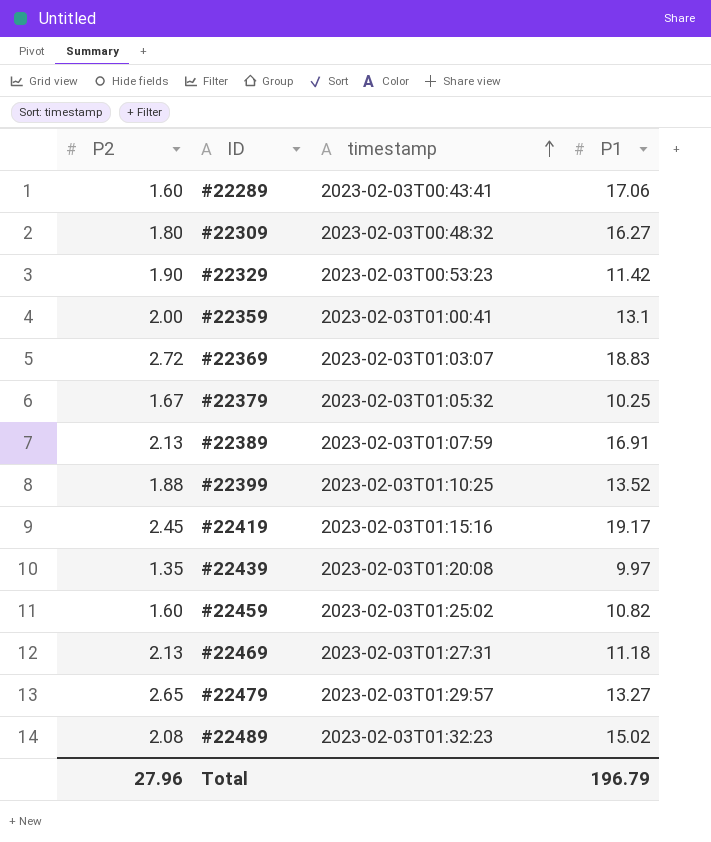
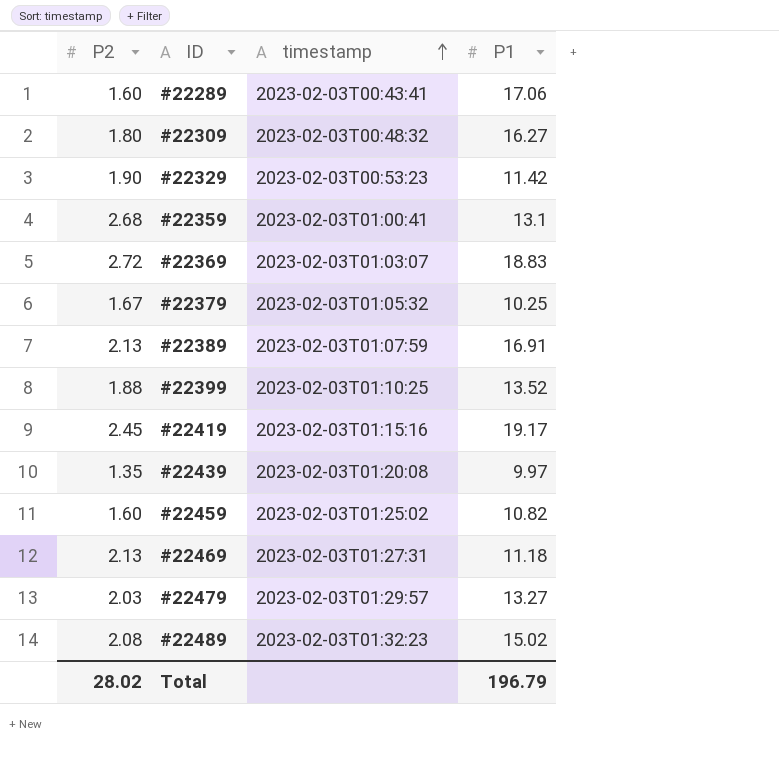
#22359 | P2: 2.00 -> 2.68
#22479 | P2: 2.65 -> 2.03
Total | P2: 27.96 -> 28.02

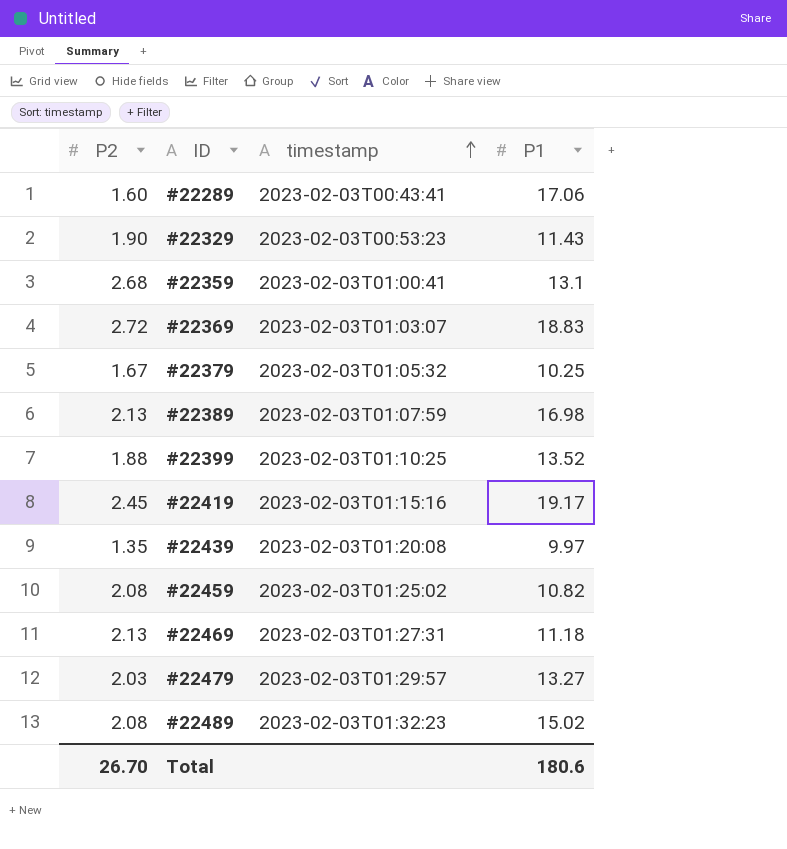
row #22309: 1.80 | 2023-02-03T00:48:32 | 16.27 -> none
#22329 | P1: 11.42 -> 11.43
#22389 | P1: 16.91 -> 16.98
#22459 | P2: 1.60 -> 2.08
Total | P2: 28.02 -> 26.70
Total | P1: 196.79 -> 180.6

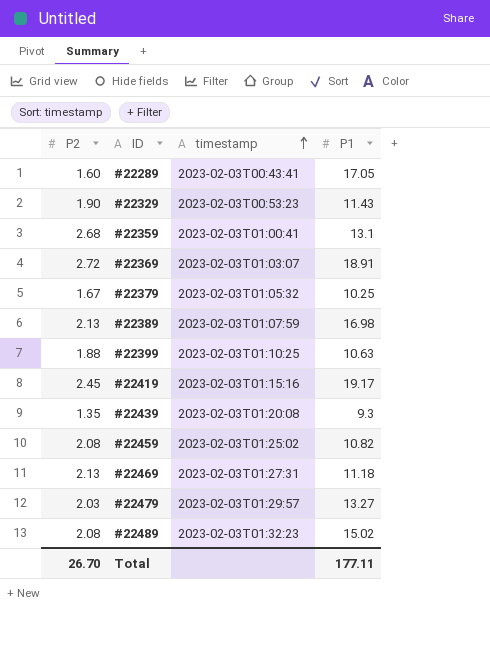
#22289 | P1: 17.06 -> 17.05
#22369 | P1: 18.83 -> 18.91
#22399 | P1: 13.52 -> 10.63
#22439 | P1: 9.97 -> 9.3
Total | P1: 180.6 -> 177.11

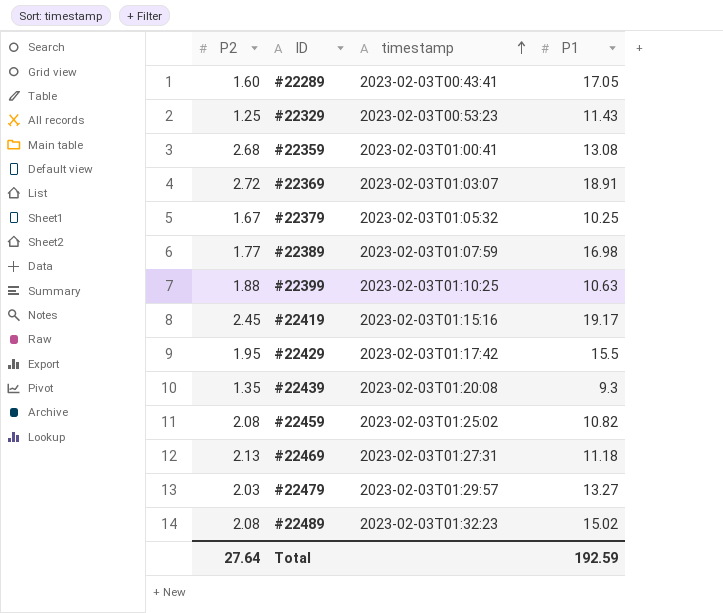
#22329 | P2: 1.90 -> 1.25
#22359 | P1: 13.1 -> 13.08
#22389 | P2: 2.13 -> 1.77
row #22429: none -> 1.95 | 2023-02-03T01:17:42 | 15.5
Total | P2: 26.70 -> 27.64
Total | P1: 177.11 -> 192.59

